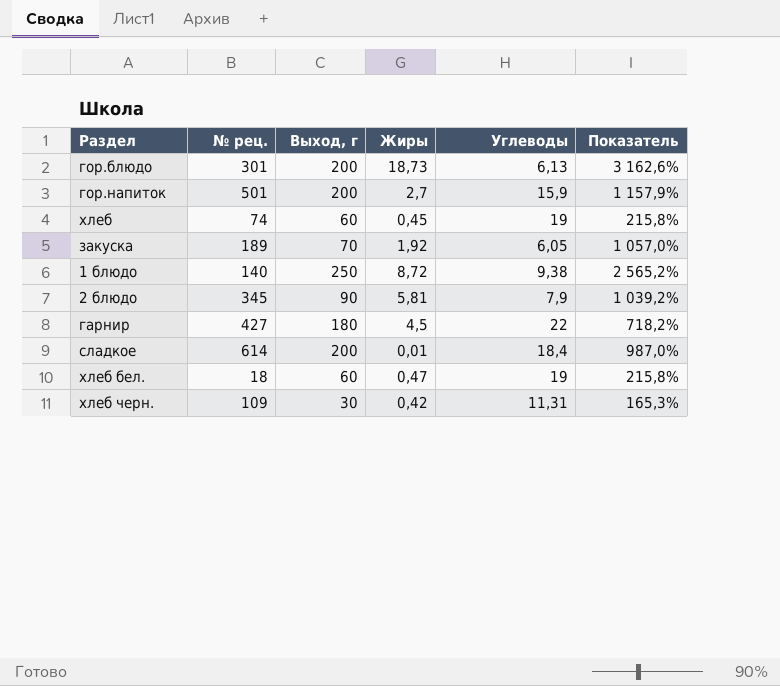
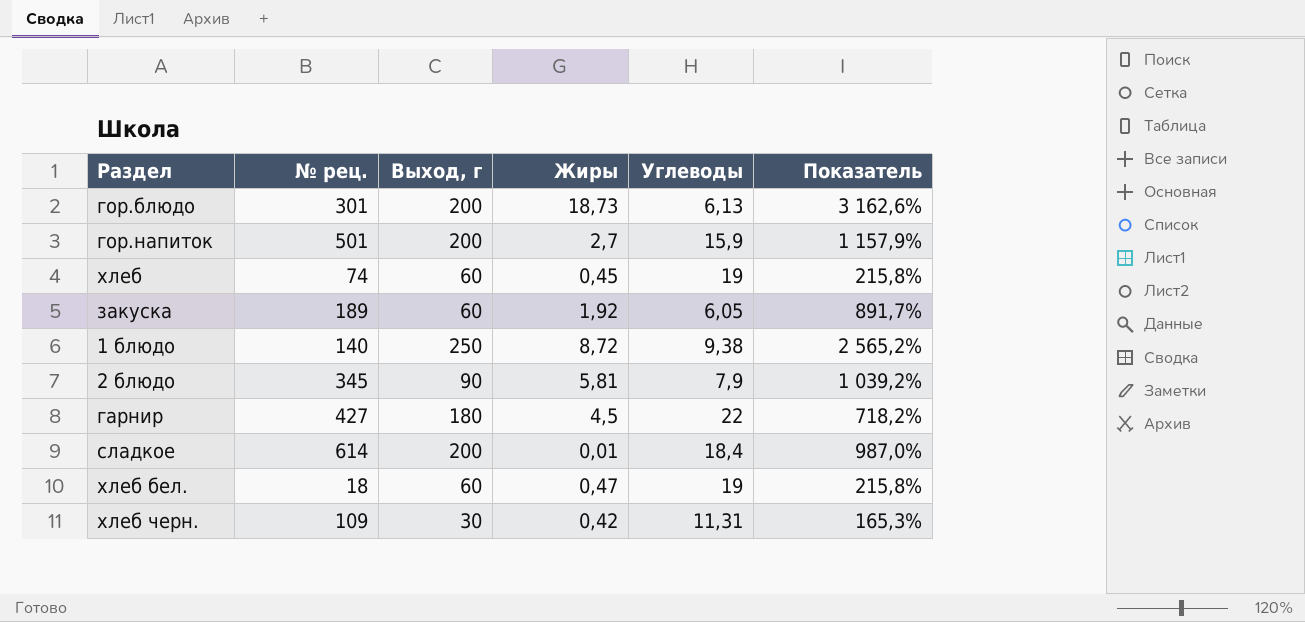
закуска | Выход, г: 70 -> 60
закуска | Показатель: 1 057,0% -> 891,7%

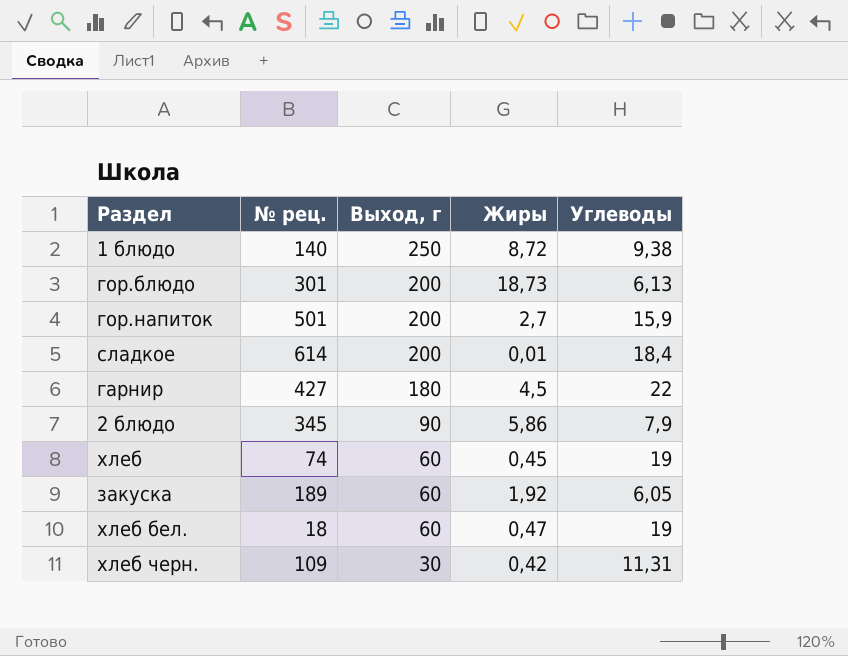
row order: none -> Выход, г descending
column Показатель | formula: ([Выход, г] - [Углеводы]) / [Углеводы] -> none
2 блюдо | Жиры: 5,81 -> 5,86

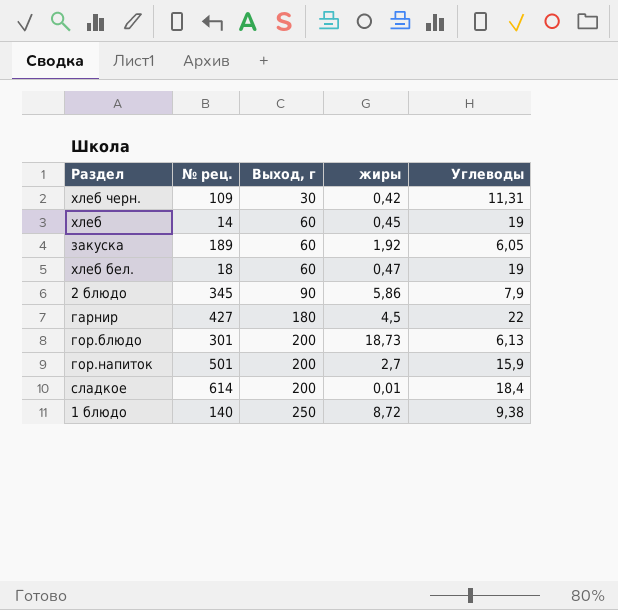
row order: Выход, г descending -> Выход, г ascending
column name: Жиры -> жиры
хлеб | № рец.: 74 -> 14

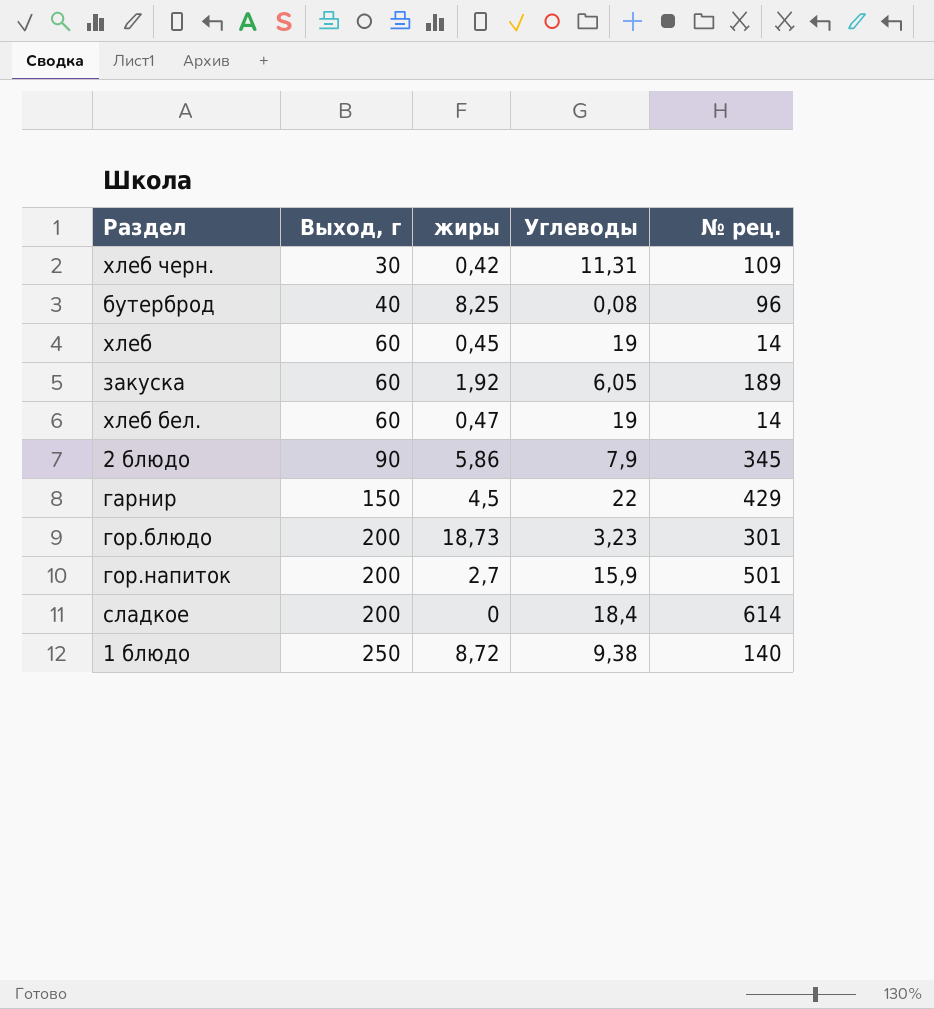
column № рец. | position: 2 -> 5
row бутерброд: none -> 40 | 8,25 | 0,08 | 96
хлеб бел. | № рец.: 18 -> 14
гарнир | Выход, г: 180 -> 150
гарнир | № рец.: 427 -> 429
гор.блюдо | Углеводы: 6,13 -> 3,23
сладкое | жиры: 0,01 -> 0

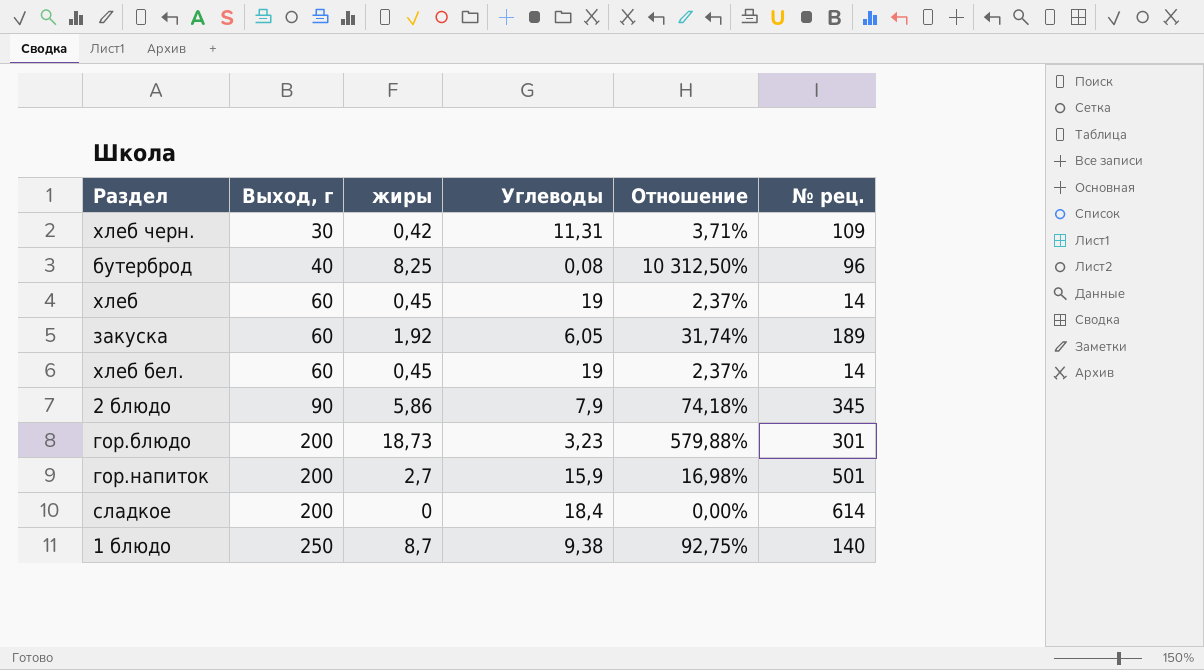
column Отношение | formula: none -> [жиры] / [Углеводы]
row гарнир: 150 | 4,5 | 22 | 429 -> none
хлеб бел. | жиры: 0,47 -> 0,45
1 блюдо | жиры: 8,72 -> 8,7

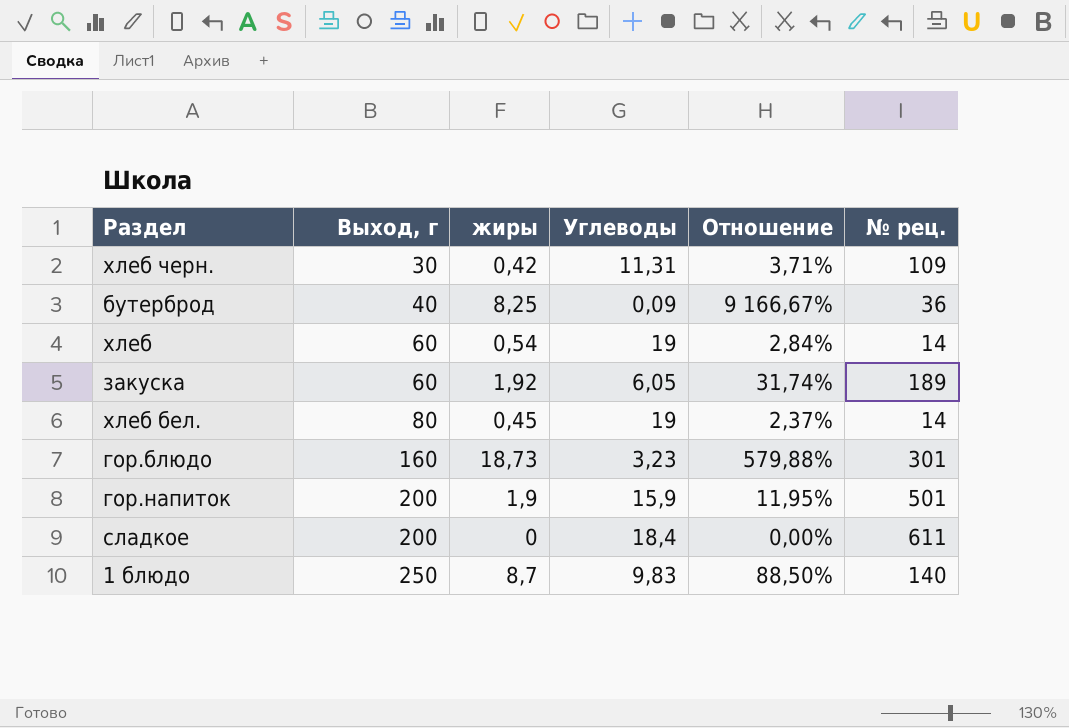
row 2 блюдо: 90 | 5,86 | 7,9 | 74,18% | 345 -> none
бутерброд | Углеводы: 0,08 -> 0,09
бутерброд | Отношение: 10 312,50% -> 9 166,67%
бутерброд | № рец.: 96 -> 36
хлеб | жиры: 0,45 -> 0,54
хлеб | Отношение: 2,37% -> 2,84%
хлеб бел. | Выход, г: 60 -> 80
гор.блюдо | Выход, г: 200 -> 160
гор.напиток | жиры: 2,7 -> 1,9
гор.напиток | Отношение: 16,98% -> 11,95%
сладкое | № рец.: 614 -> 611
1 блюдо | Углеводы: 9,38 -> 9,83
1 блюдо | Отношение: 92,75% -> 88,50%

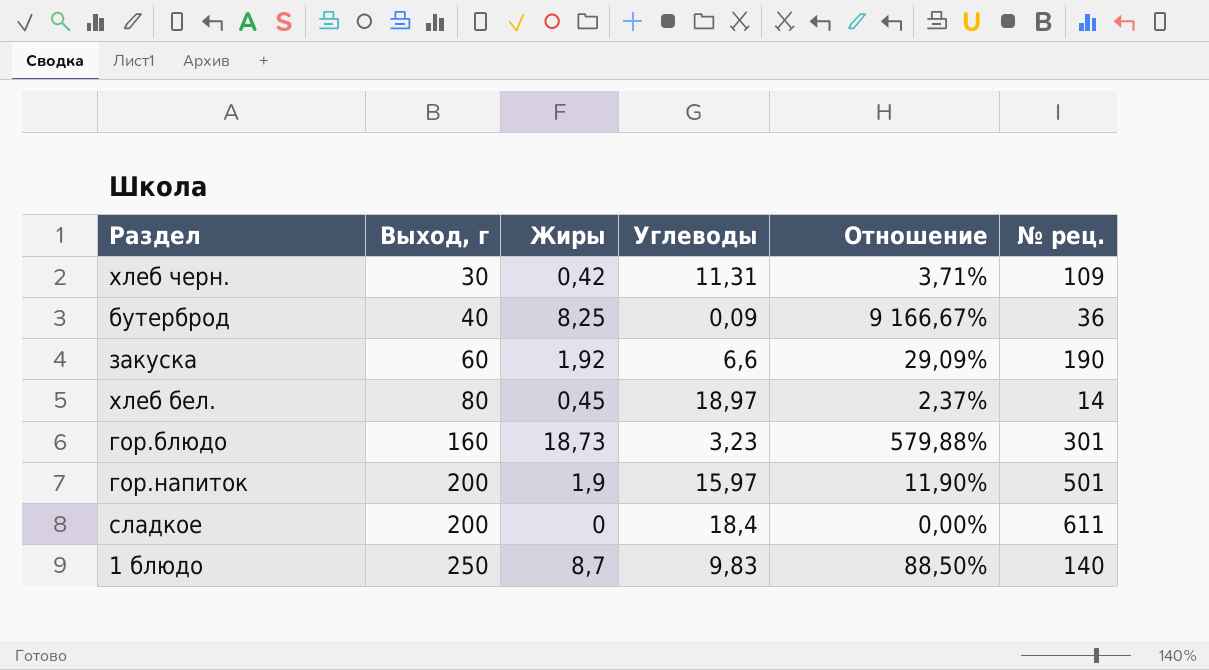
column name: жиры -> Жиры
row хлеб: 60 | 0,54 | 19 | 2,84% | 14 -> none
закуска | Углеводы: 6,05 -> 6,6
закуска | Отношение: 31,74% -> 29,09%
закуска | № рец.: 189 -> 190
хлеб бел. | Углеводы: 19 -> 18,97
гор.напиток | Углеводы: 15,9 -> 15,97
гор.напиток | Отношение: 11,95% -> 11,90%

